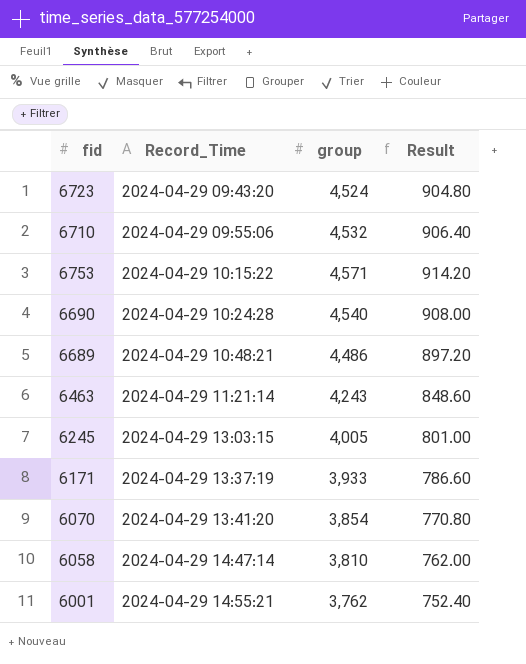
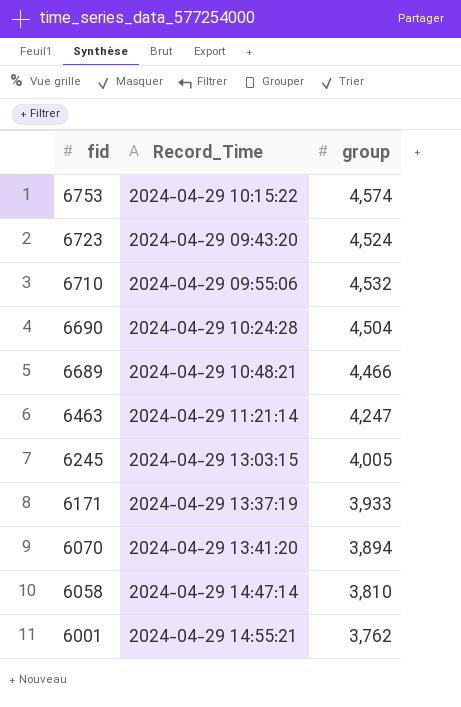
row order: Record_Time ascending -> fid descending
column Result | formula: [group] * 0.2 -> none
6753 | group: 4,571 -> 4,574
6690 | group: 4,540 -> 4,504
6689 | group: 4,486 -> 4,466
6463 | group: 4,243 -> 4,247
6070 | group: 3,854 -> 3,894

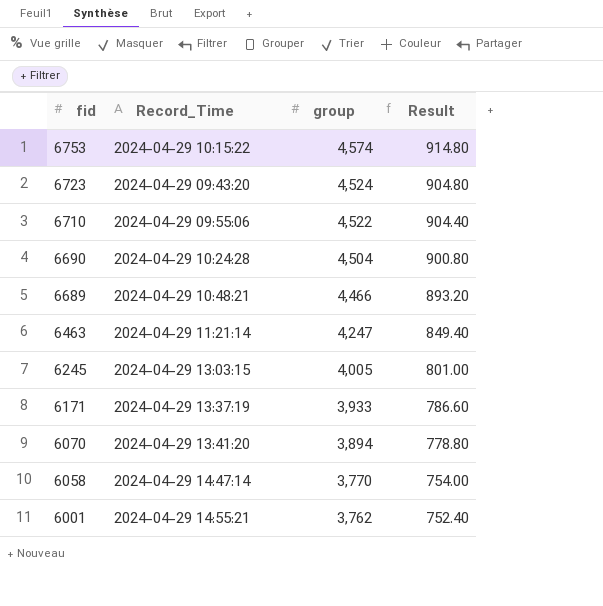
column Result | formula: none -> [group] * 0.2
6710 | group: 4,532 -> 4,522
6058 | group: 3,810 -> 3,770

